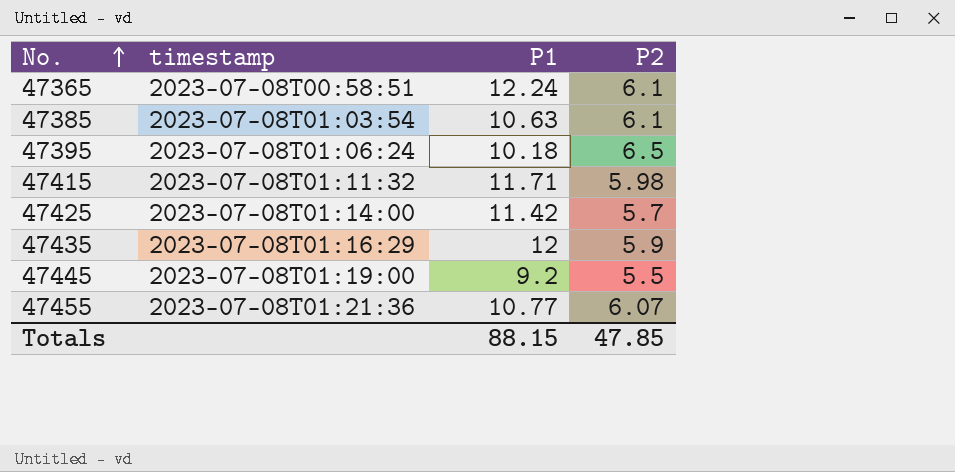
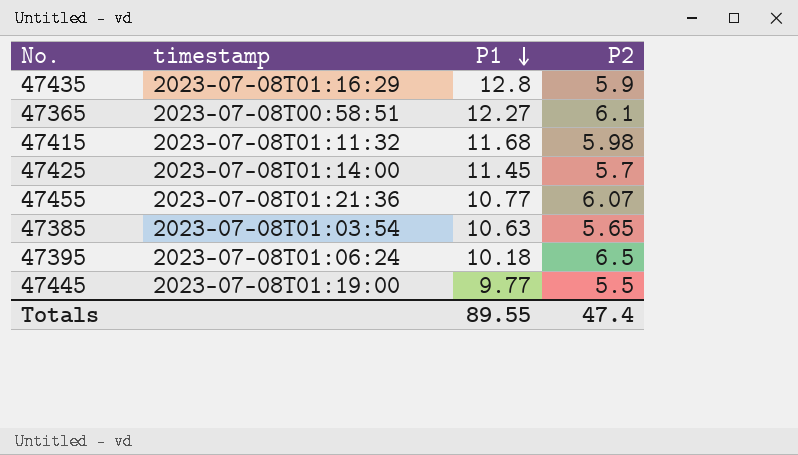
row order: No. ascending -> P1 descending
47435 | P1: 12 -> 12.8
47365 | P1: 12.24 -> 12.27
47415 | P1: 11.71 -> 11.68
47425 | P1: 11.42 -> 11.45
47385 | P2: 6.1 -> 5.65
47445 | P1: 9.2 -> 9.77
Totals | P1: 88.15 -> 89.55
Totals | P2: 47.85 -> 47.4

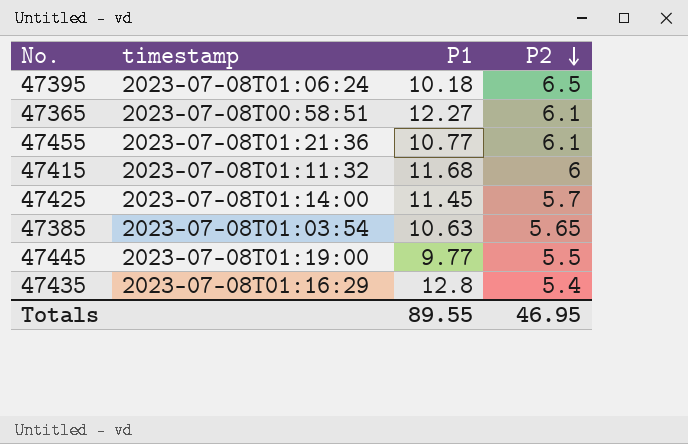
row order: P1 descending -> P2 descending
47455 | P2: 6.07 -> 6.1
47415 | P2: 5.98 -> 6
47435 | P2: 5.9 -> 5.4
Totals | P2: 47.4 -> 46.95

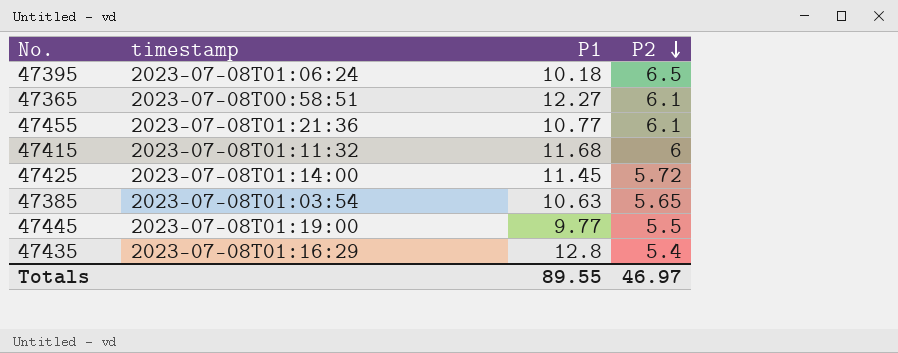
47425 | P2: 5.7 -> 5.72
Totals | P2: 46.95 -> 46.97

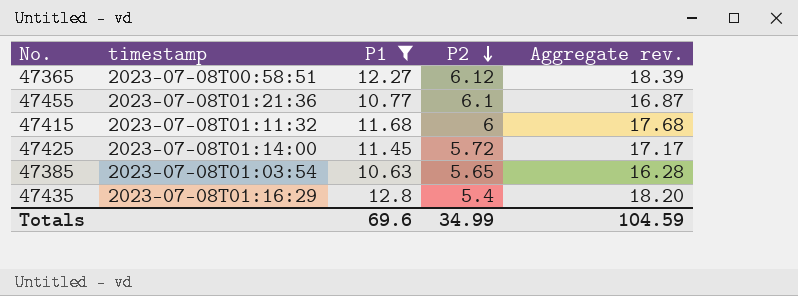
filter: none -> P1 >= 10.63
column Aggregate rev. | formula: none -> [P1] + [P2]
47365 | P2: 6.1 -> 6.12
Totals | P1: 89.55 -> 69.6
Totals | P2: 46.97 -> 34.99

